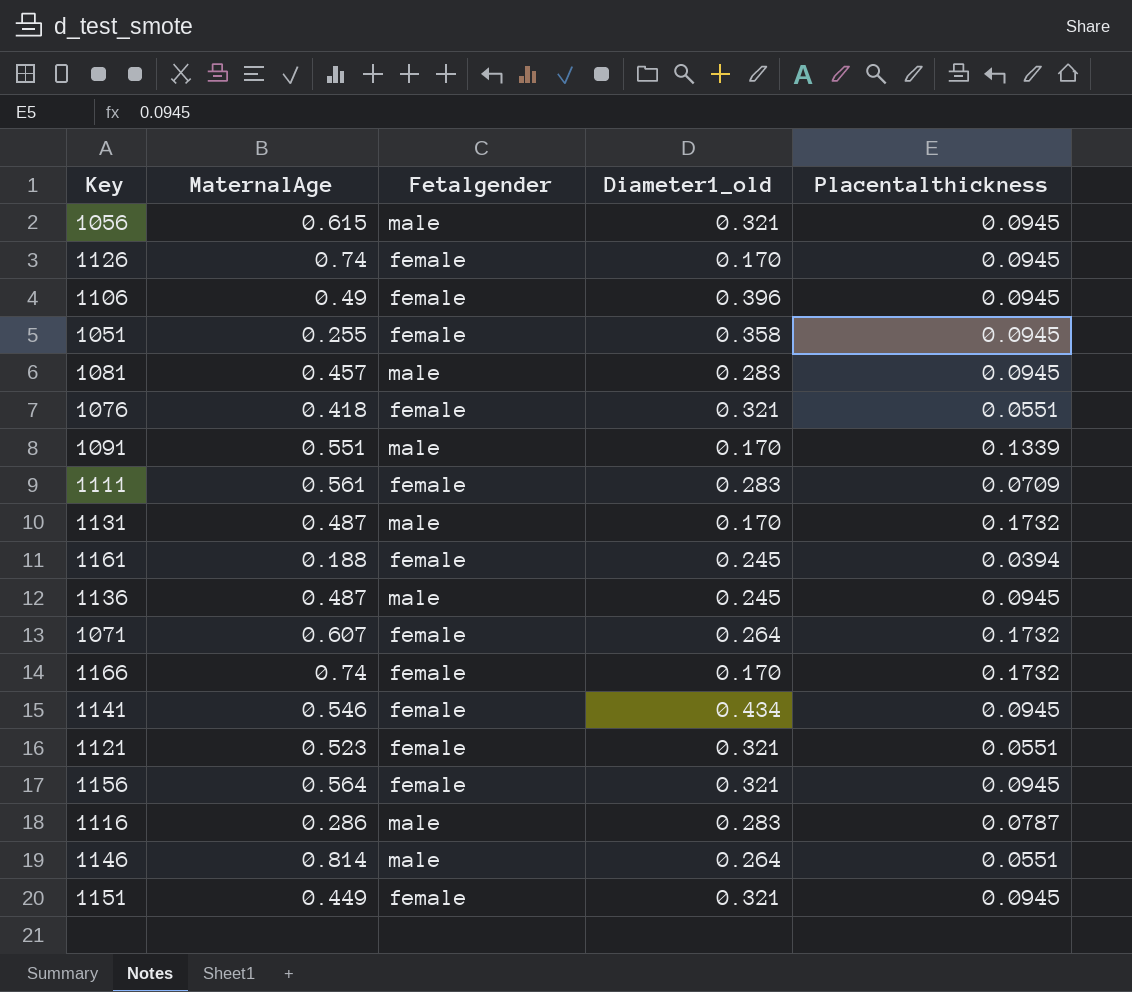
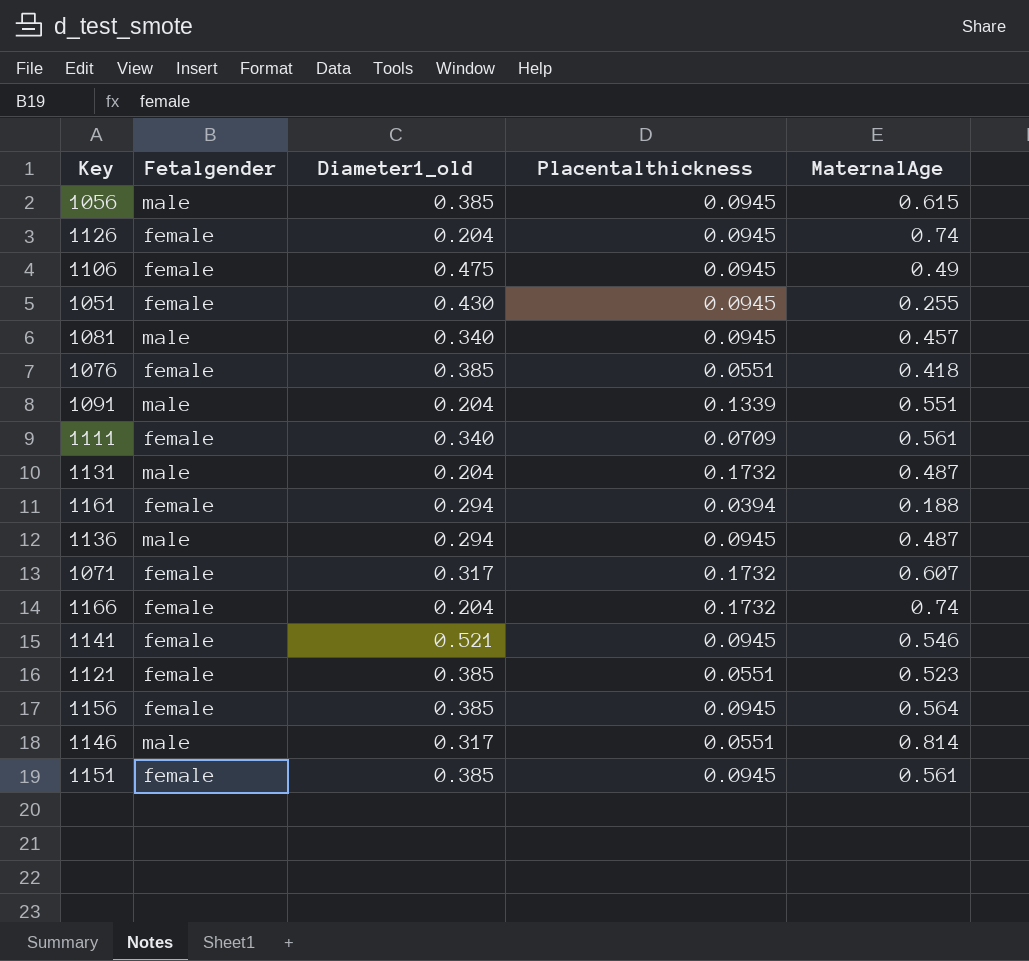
column MaternalAge | position: 2 -> 5
row 1116: 0.286 | male | 0.283 | 0.0787 -> none
1056 | Diameter1_old: 0.321 -> 0.385
1126 | Diameter1_old: 0.170 -> 0.204
1106 | Diameter1_old: 0.396 -> 0.475
1051 | Diameter1_old: 0.358 -> 0.430
1081 | Diameter1_old: 0.283 -> 0.340
1076 | Diameter1_old: 0.321 -> 0.385
1091 | Diameter1_old: 0.170 -> 0.204
1111 | Diameter1_old: 0.283 -> 0.340
1131 | Diameter1_old: 0.170 -> 0.204
1161 | Diameter1_old: 0.245 -> 0.294
1136 | Diameter1_old: 0.245 -> 0.294
1071 | Diameter1_old: 0.264 -> 0.317
1166 | Diameter1_old: 0.170 -> 0.204
1141 | Diameter1_old: 0.434 -> 0.521
1121 | Diameter1_old: 0.321 -> 0.385
1156 | Diameter1_old: 0.321 -> 0.385
1146 | Diameter1_old: 0.264 -> 0.317
1151 | Diameter1_old: 0.321 -> 0.385
1151 | MaternalAge: 0.449 -> 0.561

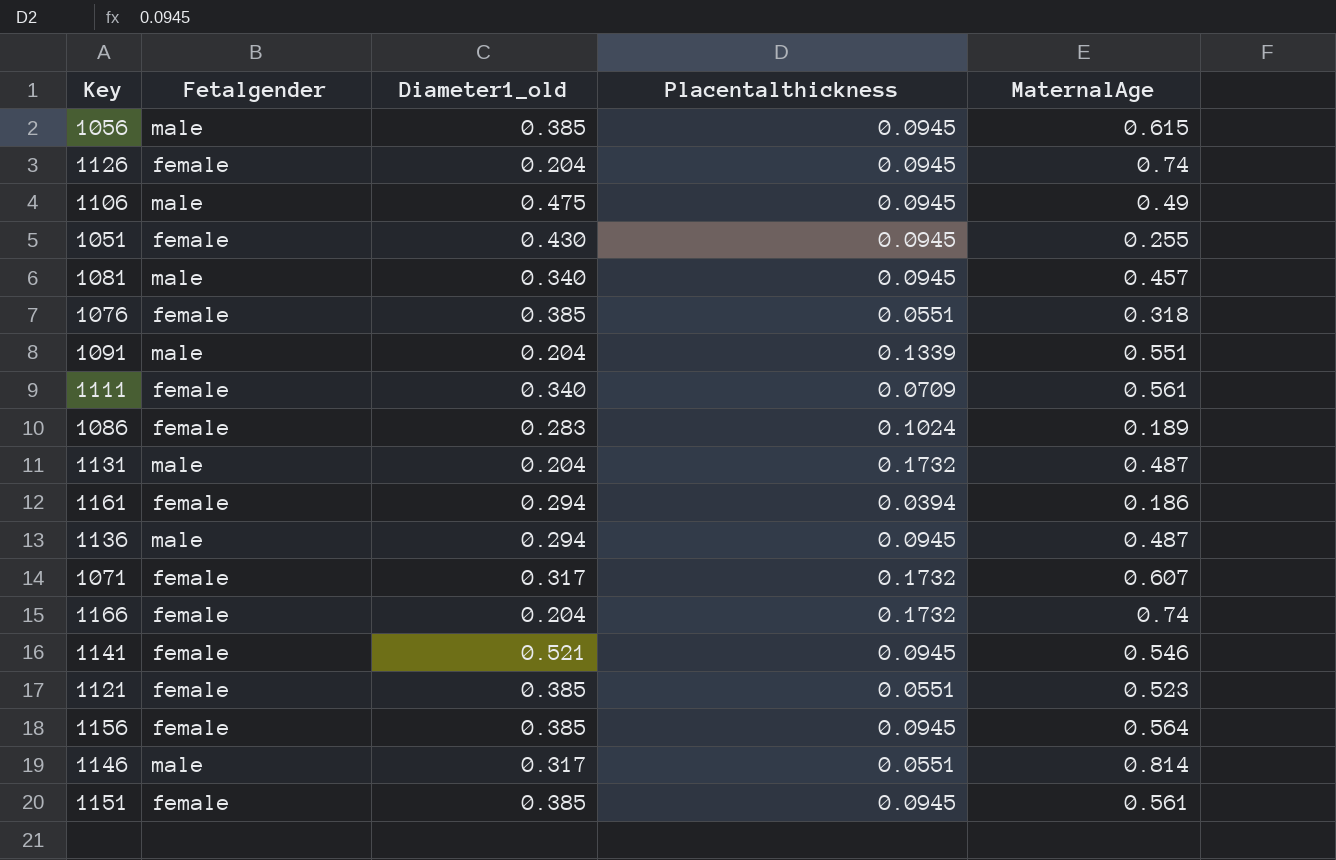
1106 | Fetalgender: female -> male
1076 | MaternalAge: 0.418 -> 0.318
row 1086: none -> female | 0.283 | 0.1024 | 0.189
1161 | MaternalAge: 0.188 -> 0.186

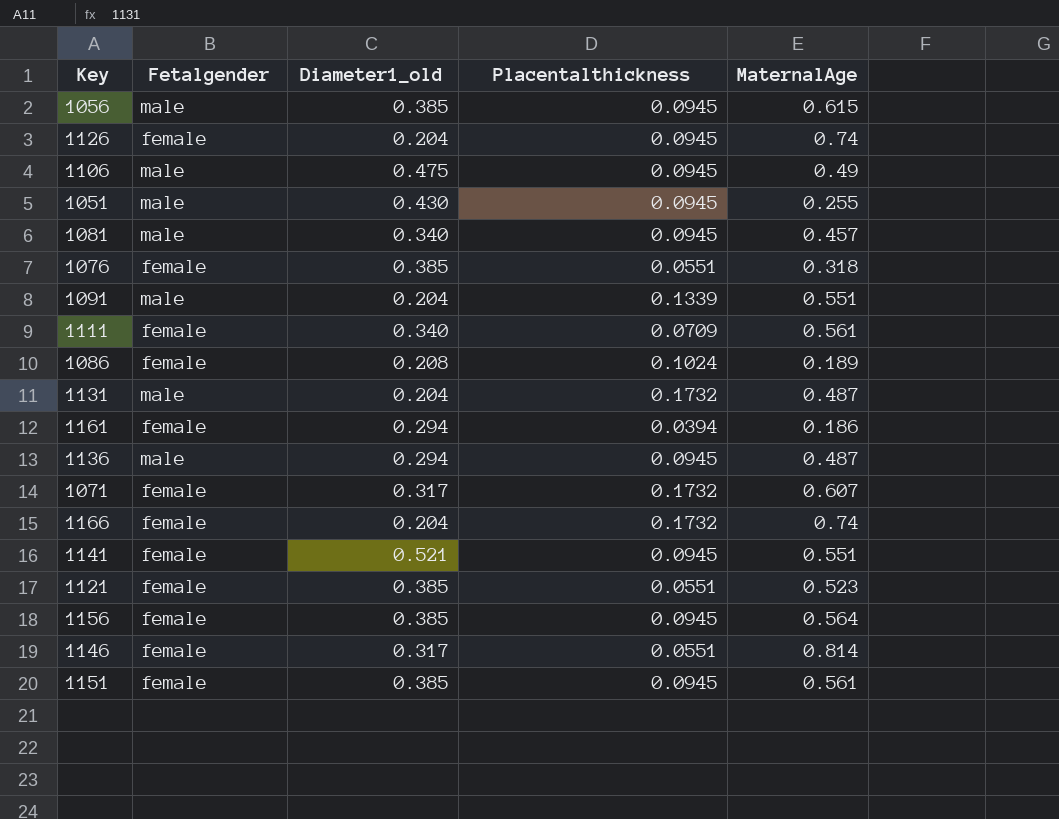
1051 | Fetalgender: female -> male
1086 | Diameter1_old: 0.283 -> 0.208
1141 | MaternalAge: 0.546 -> 0.551
1146 | Fetalgender: male -> female

